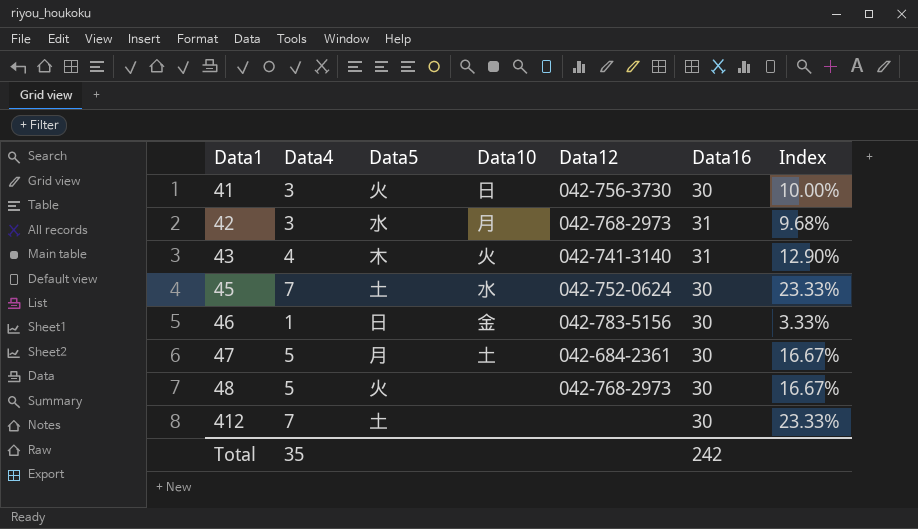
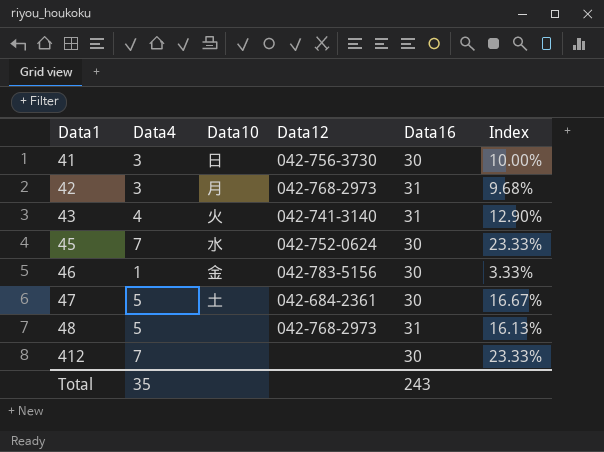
column Data5 | position: 3 -> none
48 | Data16: 30 -> 31
48 | Index: 16.67% -> 16.13%
Total | Data16: 242 -> 243

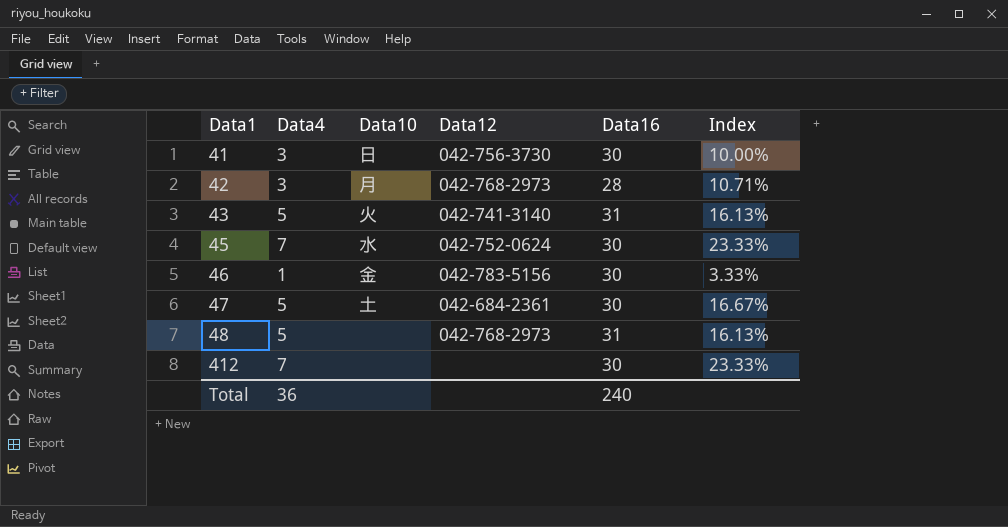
42 | Data16: 31 -> 28
42 | Index: 9.68% -> 10.71%
43 | Data4: 4 -> 5
43 | Index: 12.90% -> 16.13%
Total | Data4: 35 -> 36
Total | Data16: 243 -> 240

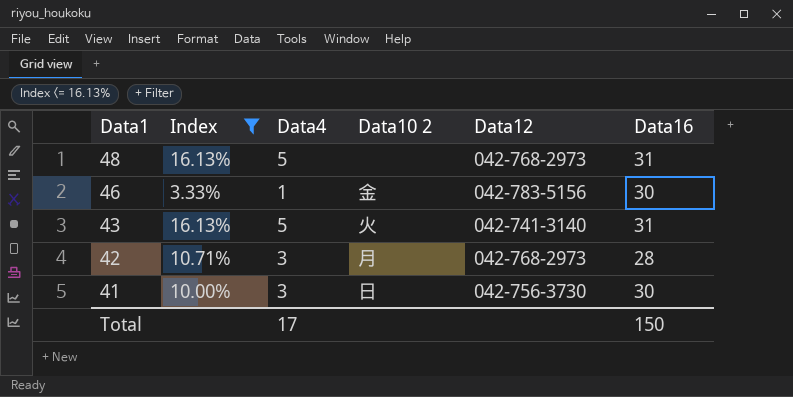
filter: none -> Index <= 16.13%
row order: Data1 ascending -> Data1 descending
column Index | position: 6 -> 2
column name: Data10 -> Data10 2
Total | Data4: 36 -> 17
Total | Data16: 240 -> 150

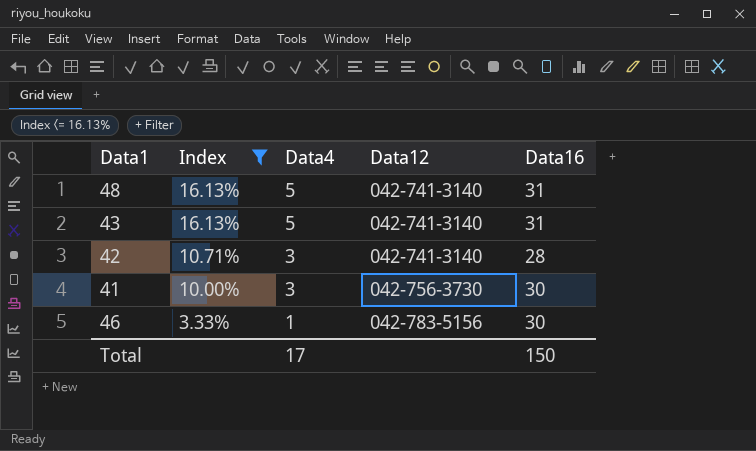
row order: Data1 descending -> Index descending
column Data10 2 | position: 4 -> none
48 | Data12: 042-768-2973 -> 042-741-3140
42 | Data12: 042-768-2973 -> 042-741-3140

